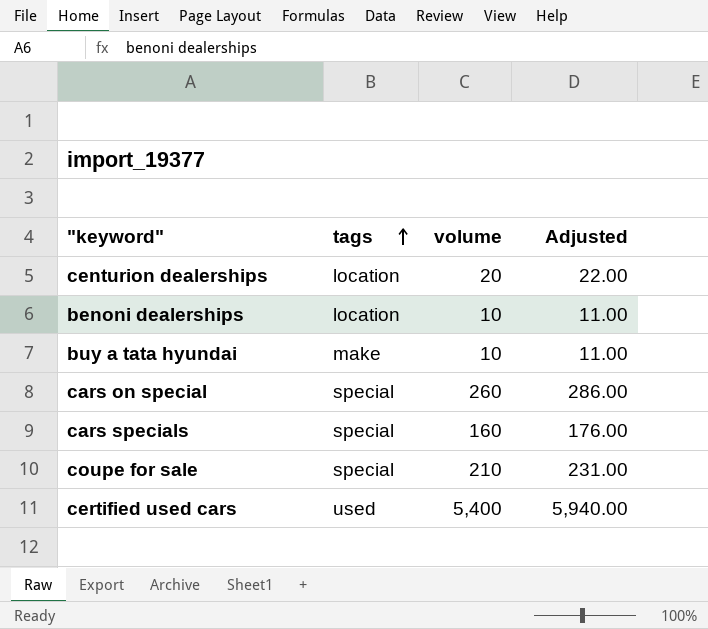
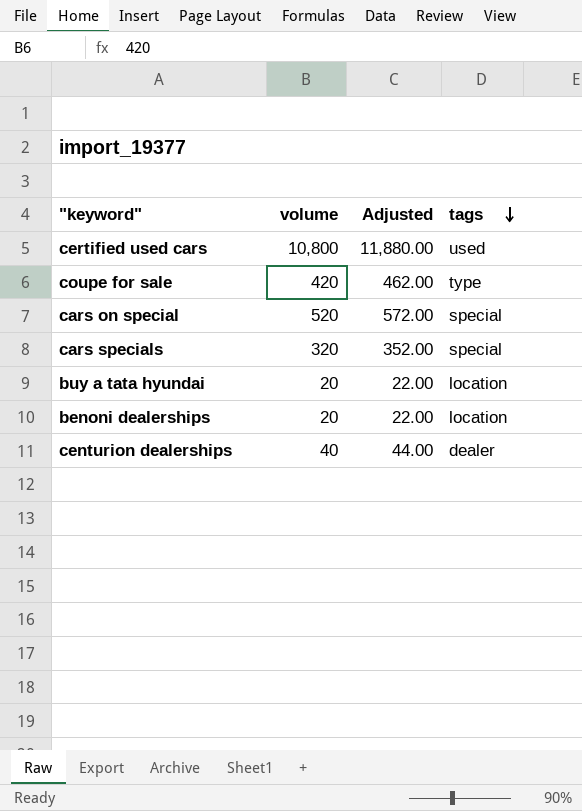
row order: tags ascending -> tags descending
column tags | position: 2 -> 4
certified used cars | volume: 5,400 -> 10,800
certified used cars | Adjusted: 5,940.00 -> 11,880.00
coupe for sale | volume: 210 -> 420
coupe for sale | Adjusted: 231.00 -> 462.00
coupe for sale | tags: special -> type
cars on special | volume: 260 -> 520
cars on special | Adjusted: 286.00 -> 572.00
cars specials | volume: 160 -> 320
cars specials | Adjusted: 176.00 -> 352.00
buy a tata hyundai | volume: 10 -> 20
buy a tata hyundai | Adjusted: 11.00 -> 22.00
buy a tata hyundai | tags: make -> location
benoni dealerships | volume: 10 -> 20
benoni dealerships | Adjusted: 11.00 -> 22.00
centurion dealerships | volume: 20 -> 40
centurion dealerships | Adjusted: 22.00 -> 44.00
centurion dealerships | tags: location -> dealer

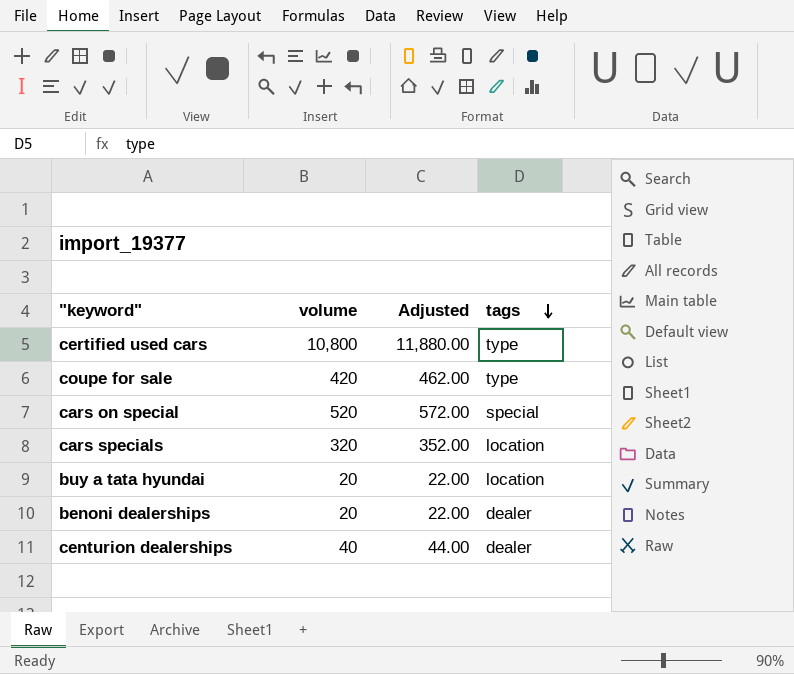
certified used cars | tags: used -> type
cars specials | tags: special -> location
benoni dealerships | tags: location -> dealer

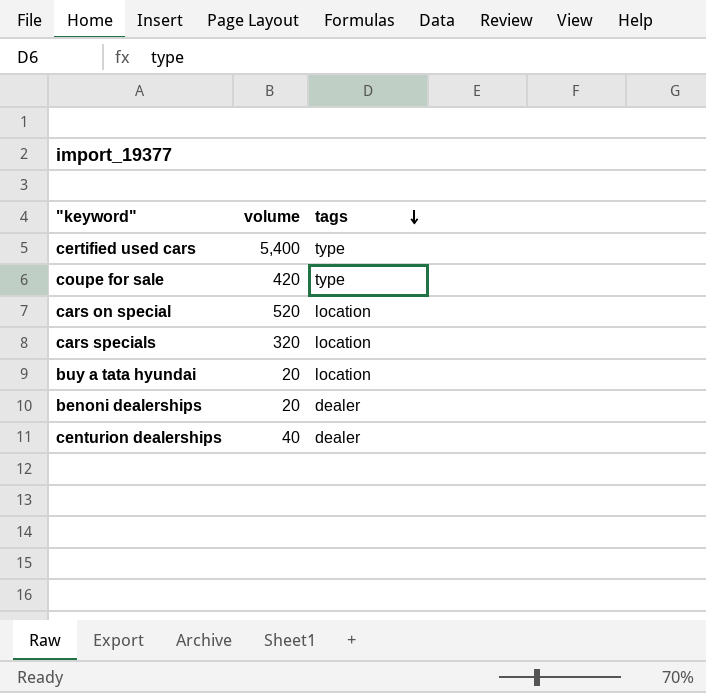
column Adjusted | formula: [volume] * 1.1 -> none
certified used cars | volume: 10,800 -> 5,400
cars on special | tags: special -> location

